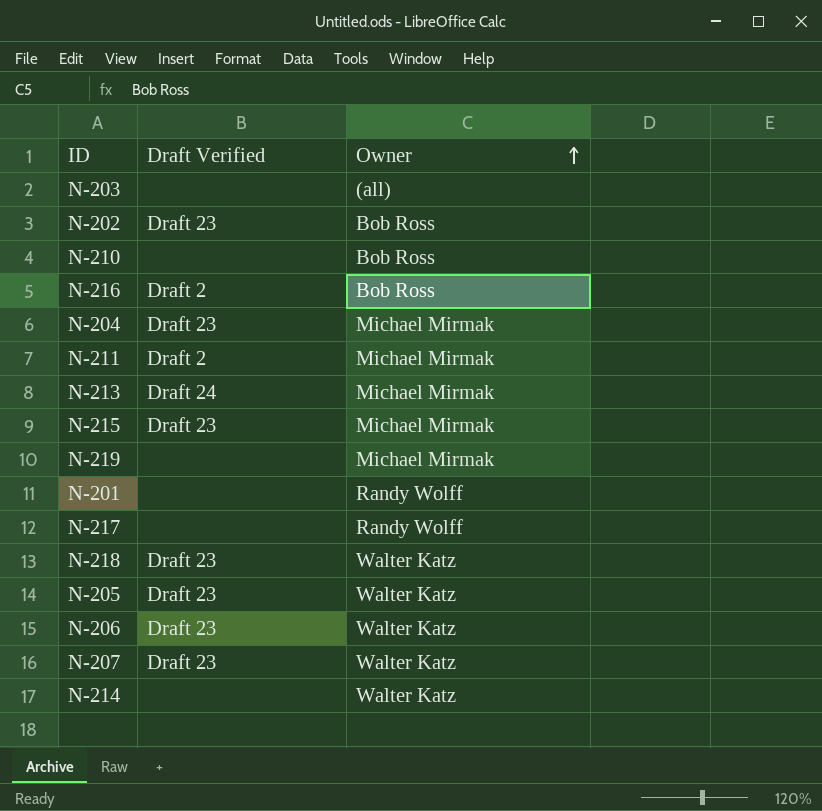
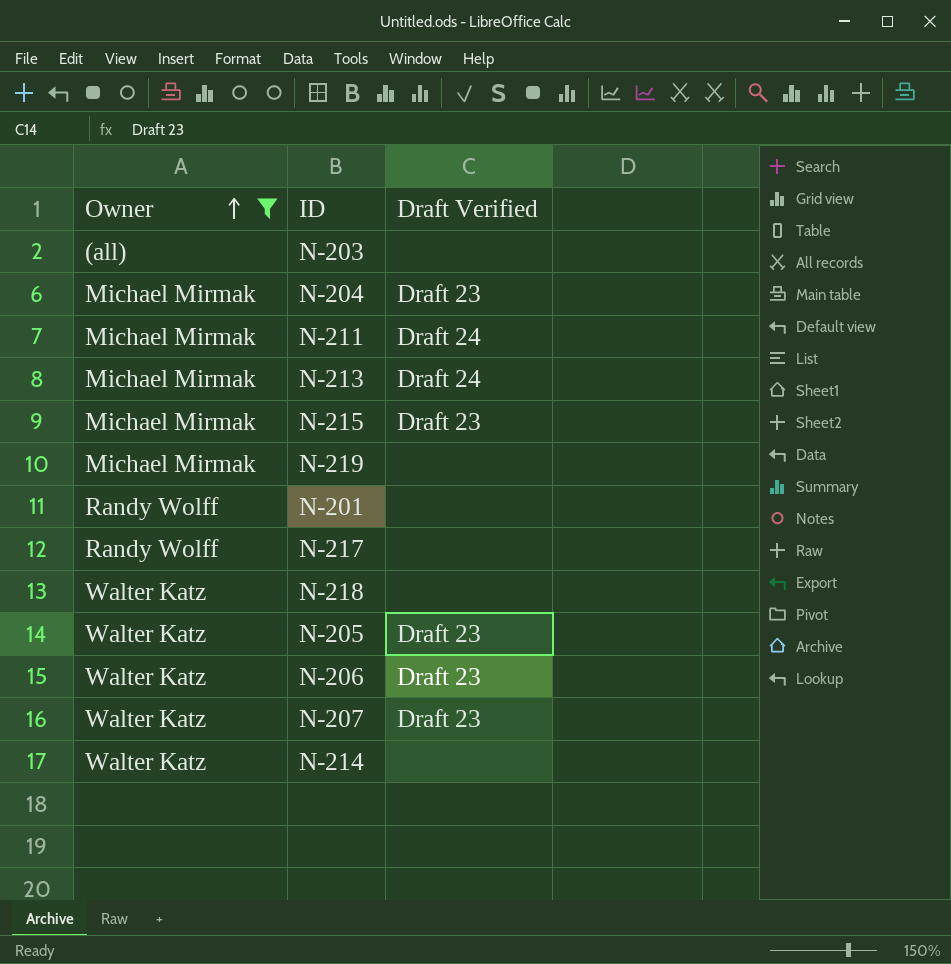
filter: none -> Owner != Bob Ross
column Owner | position: 3 -> 1
N-211 | Draft Verified: Draft 2 -> Draft 24
N-218 | Draft Verified: Draft 23 -> none

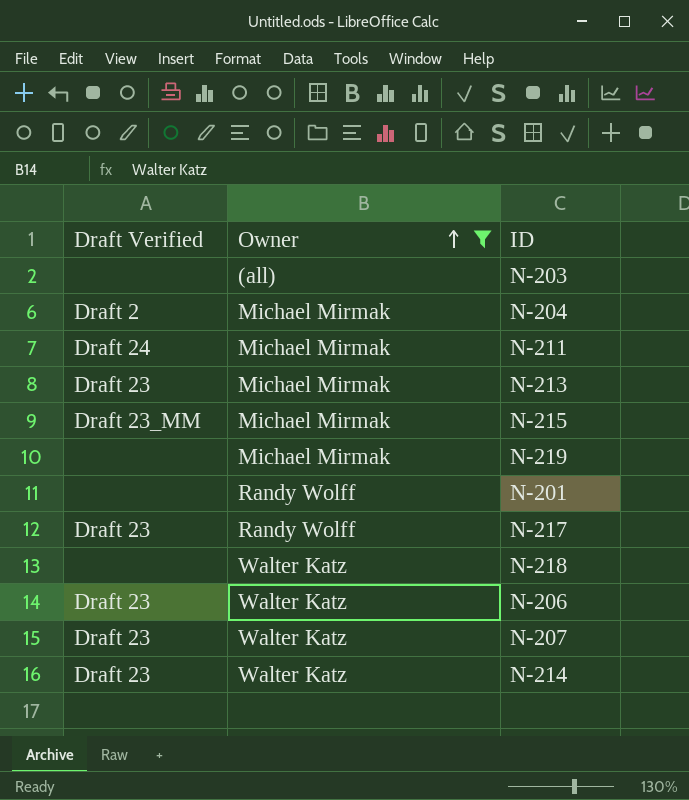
column Draft Verified | position: 3 -> 1
row N-205: Walter Katz | Draft 23 -> none
N-204 | Draft Verified: Draft 23 -> Draft 2
N-213 | Draft Verified: Draft 24 -> Draft 23
N-215 | Draft Verified: Draft 23 -> Draft 23_MM
N-217 | Draft Verified: none -> Draft 23
N-214 | Draft Verified: none -> Draft 23

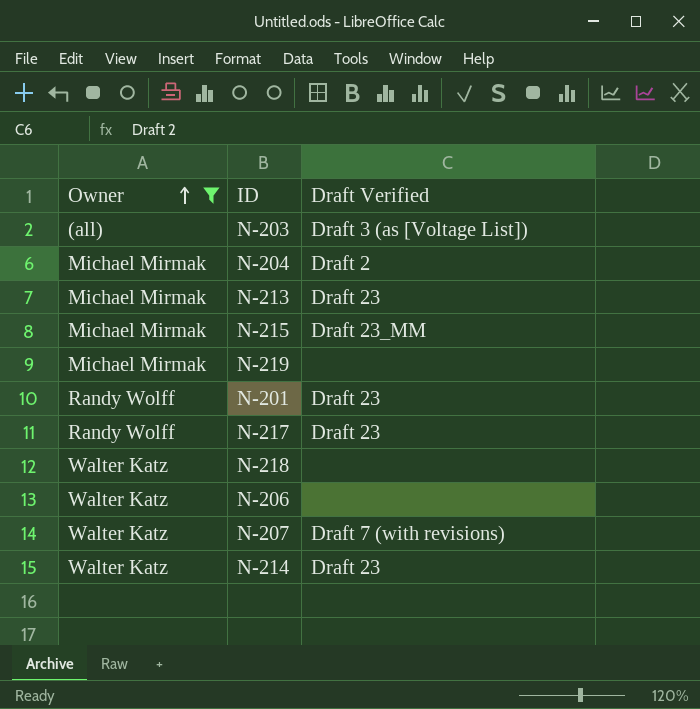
column Draft Verified | position: 1 -> 3
row N-211: Draft 24 | Michael Mirmak -> none
N-203 | Draft Verified: none -> Draft 3 (as [Voltage List])
N-201 | Draft Verified: none -> Draft 23
N-206 | Draft Verified: Draft 23 -> none
N-207 | Draft Verified: Draft 23 -> Draft 7 (with revisions)

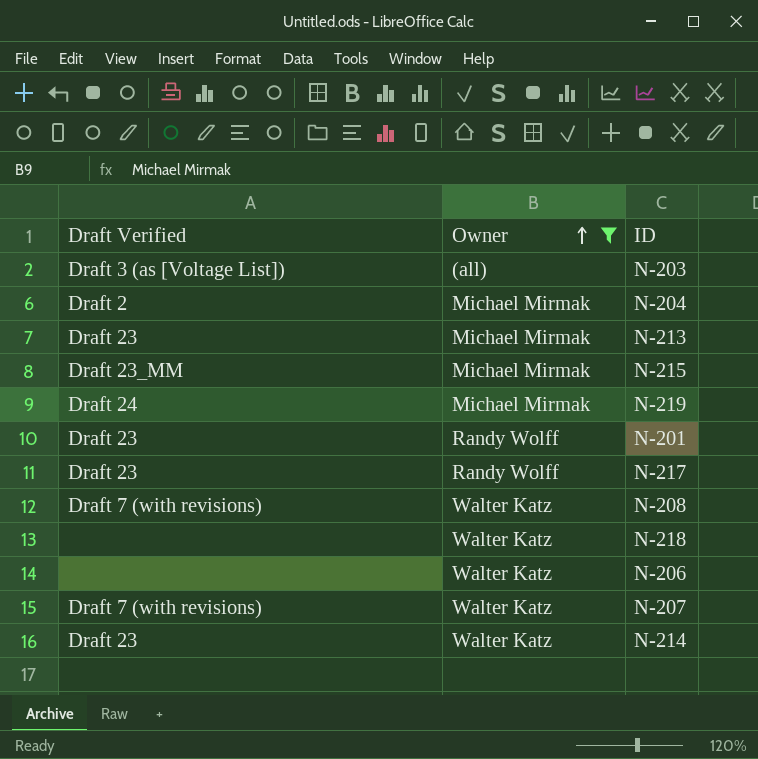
column Draft Verified | position: 3 -> 1
N-219 | Draft Verified: none -> Draft 24
row N-208: none -> Draft 7 (with revisions) | Walter Katz

